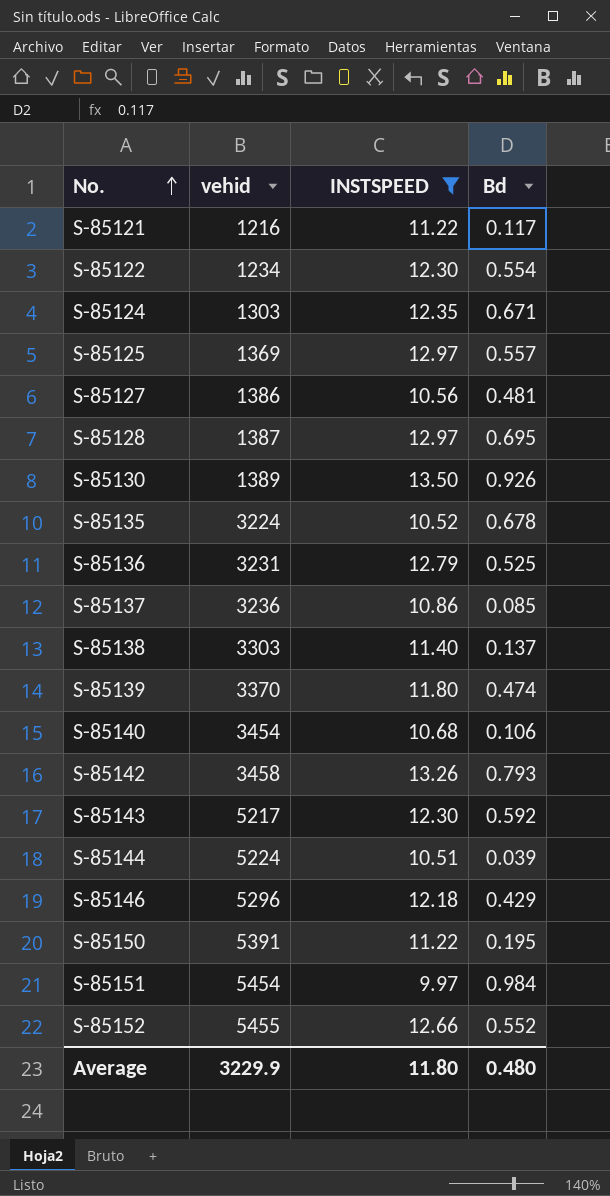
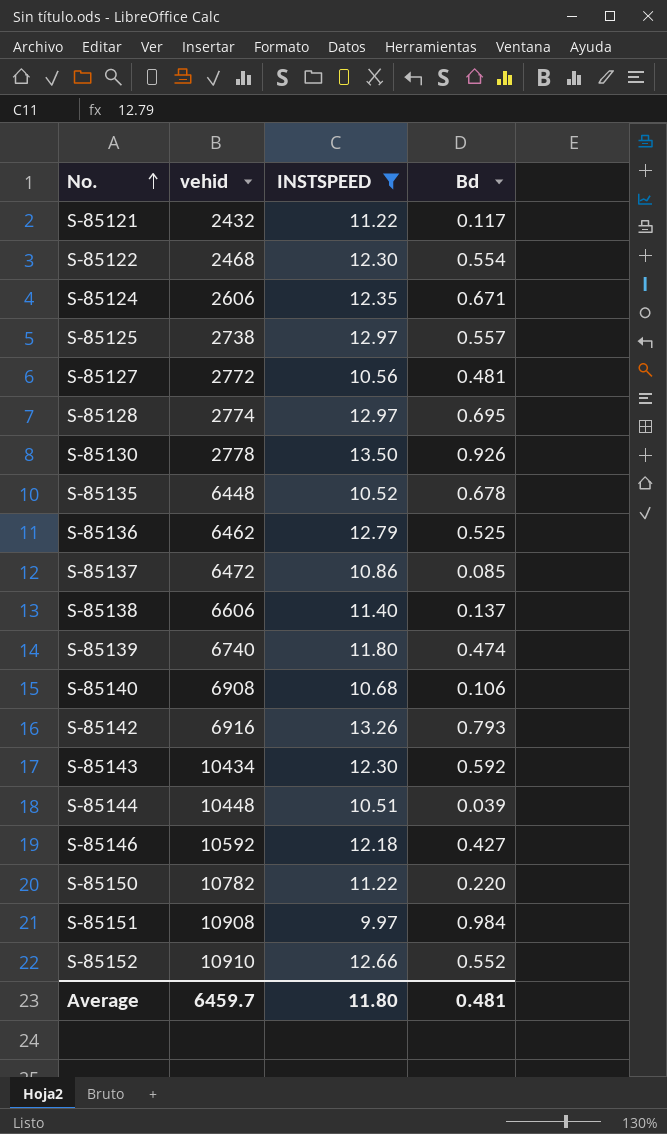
S-85121 | vehid: 1216 -> 2432
S-85122 | vehid: 1234 -> 2468
S-85124 | vehid: 1303 -> 2606
S-85125 | vehid: 1369 -> 2738
S-85127 | vehid: 1386 -> 2772
S-85128 | vehid: 1387 -> 2774
S-85130 | vehid: 1389 -> 2778
S-85135 | vehid: 3224 -> 6448
S-85136 | vehid: 3231 -> 6462
S-85137 | vehid: 3236 -> 6472
S-85138 | vehid: 3303 -> 6606
S-85139 | vehid: 3370 -> 6740
S-85140 | vehid: 3454 -> 6908
S-85142 | vehid: 3458 -> 6916
S-85143 | vehid: 5217 -> 10434
S-85144 | vehid: 5224 -> 10448
S-85146 | vehid: 5296 -> 10592
S-85146 | Bd: 0.429 -> 0.427
S-85150 | vehid: 5391 -> 10782
S-85150 | Bd: 0.195 -> 0.220
S-85151 | vehid: 5454 -> 10908
S-85152 | vehid: 5455 -> 10910
Average | vehid: 3229.9 -> 6459.7
Average | Bd: 0.480 -> 0.481

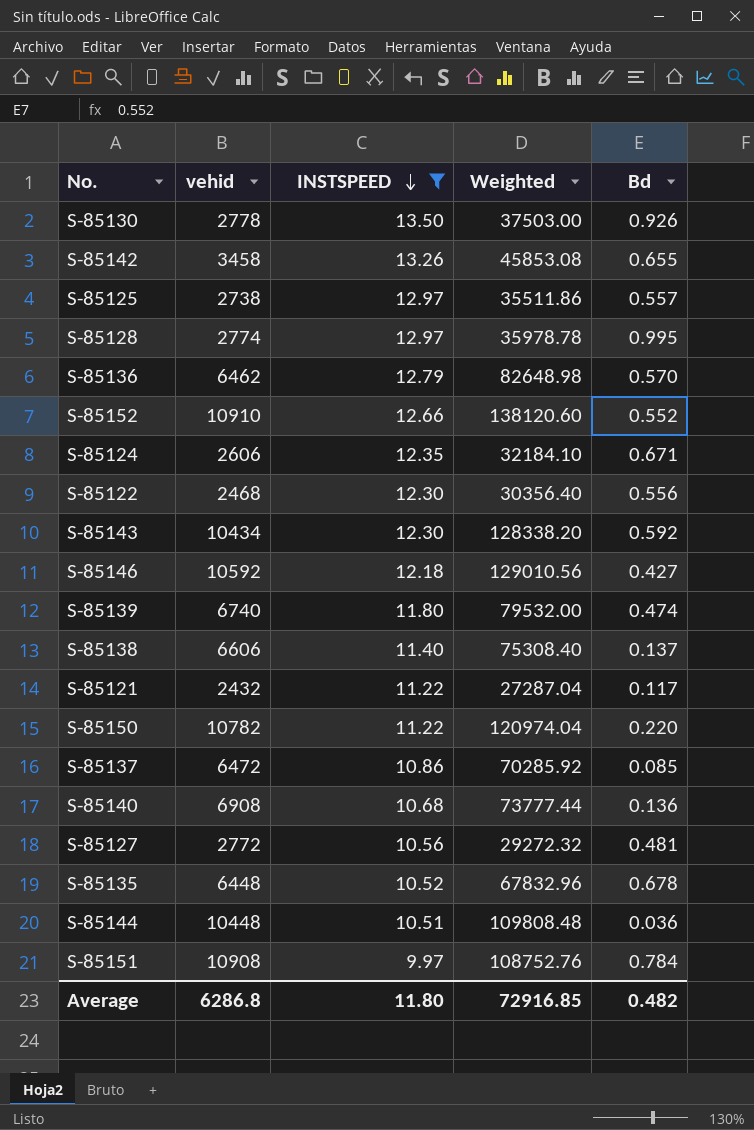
row order: No. ascending -> INSTSPEED descending
column Weighted | formula: none -> [vehid] * [INSTSPEED]
S-85142 | vehid: 6916 -> 3458
S-85142 | Bd: 0.793 -> 0.655
S-85128 | Bd: 0.695 -> 0.995
S-85136 | Bd: 0.525 -> 0.570
S-85122 | Bd: 0.554 -> 0.556
S-85140 | Bd: 0.106 -> 0.136
S-85144 | Bd: 0.039 -> 0.036
S-85151 | Bd: 0.984 -> 0.784
Average | vehid: 6459.7 -> 6286.8
Average | Bd: 0.481 -> 0.482

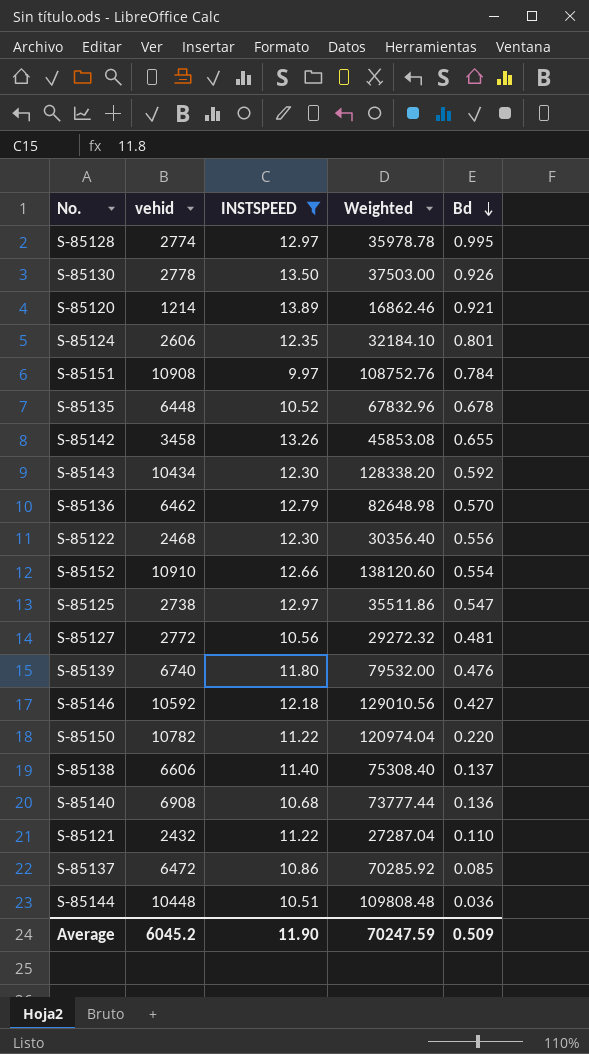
row order: INSTSPEED descending -> Bd descending
row S-85120: none -> 1214 | 13.89 | 16862.46 | 0.921
S-85124 | Bd: 0.671 -> 0.801
S-85152 | Bd: 0.552 -> 0.554
S-85125 | Bd: 0.557 -> 0.547
S-85139 | Bd: 0.474 -> 0.476
S-85121 | Bd: 0.117 -> 0.110
Average | vehid: 6286.8 -> 6045.2
Average | INSTSPEED: 11.80 -> 11.90
Average | Weighted: 72916.85 -> 70247.59
Average | Bd: 0.482 -> 0.509

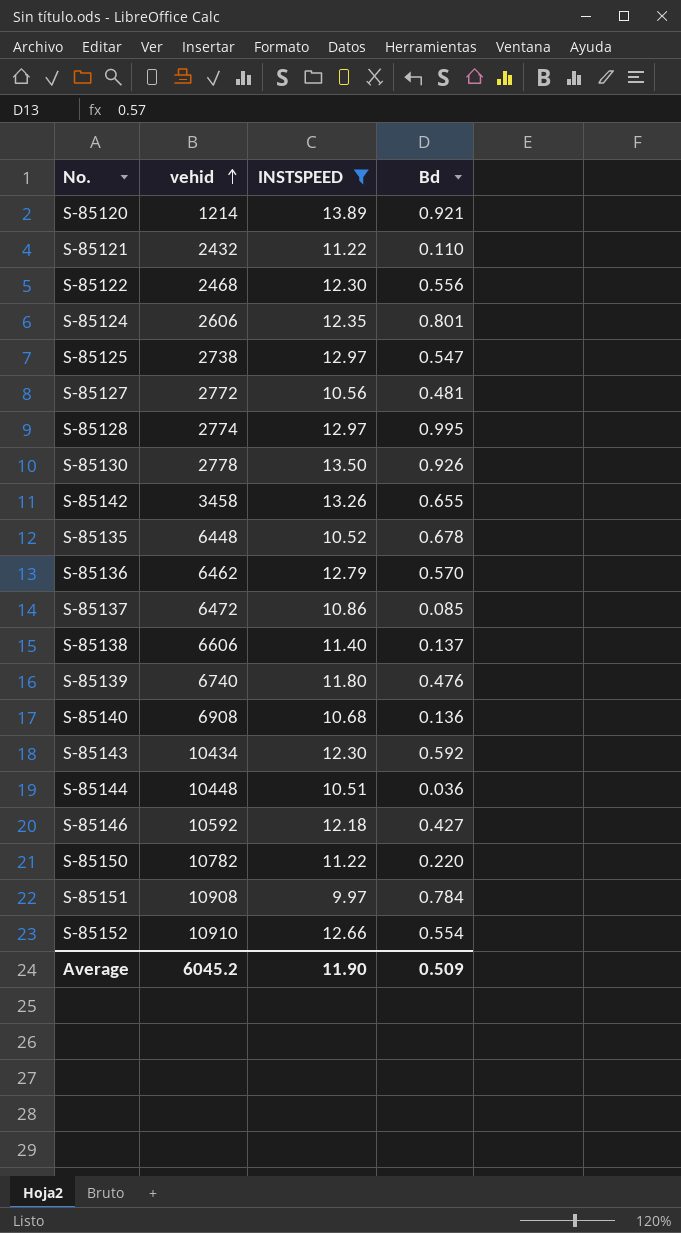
row order: Bd descending -> vehid ascending
column Weighted | formula: [vehid] * [INSTSPEED] -> none

